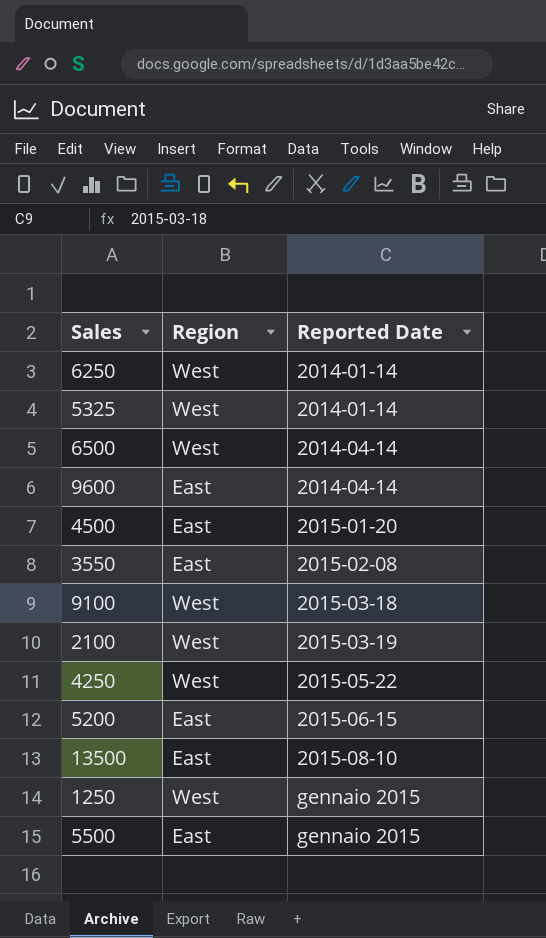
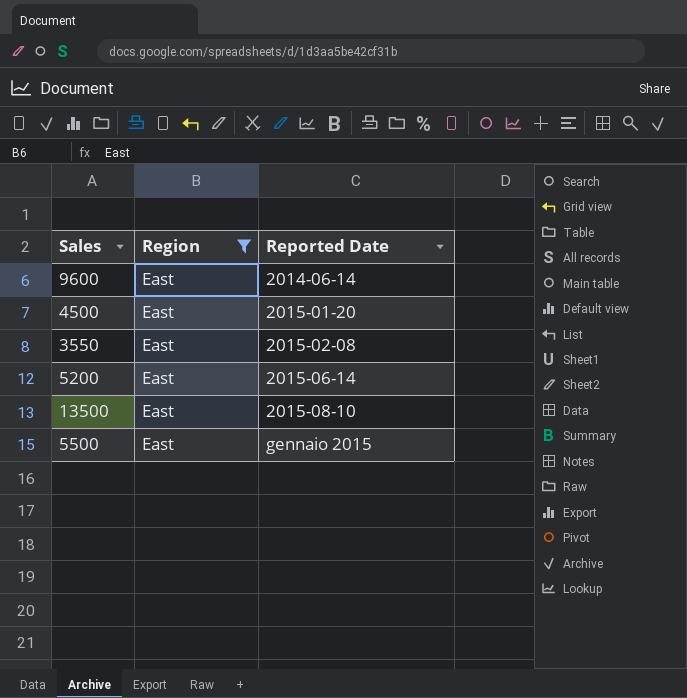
filter: none -> Region = East
9600 | Reported Date: 2014-04-14 -> 2014-06-14
5200 | Reported Date: 2015-06-15 -> 2015-06-14

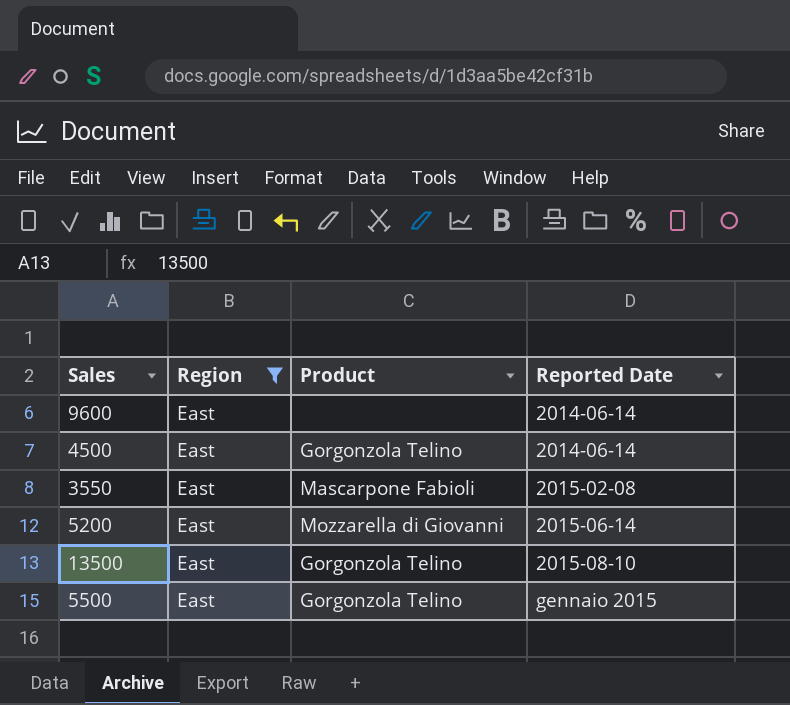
column Product | position: none -> 3
4500 | Reported Date: 2015-01-20 -> 2014-06-14

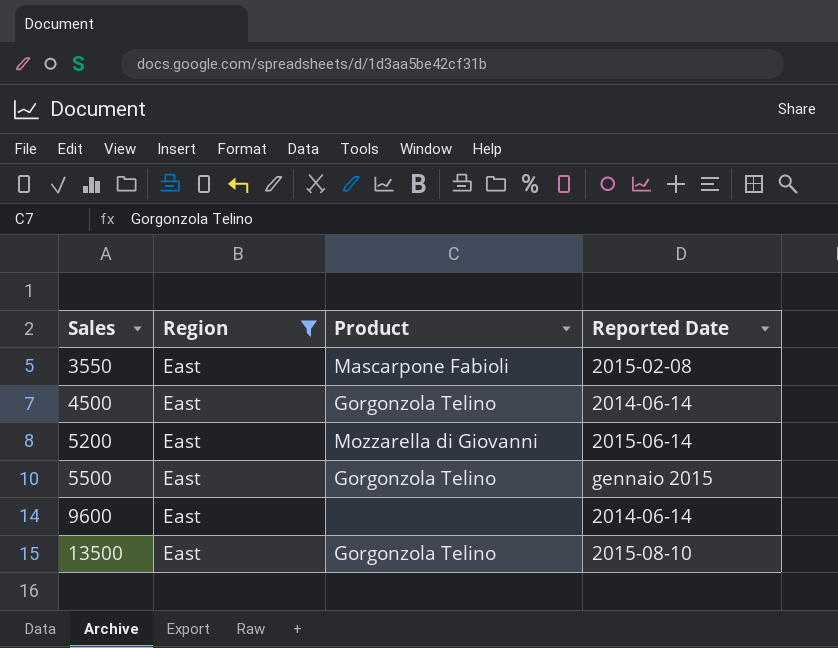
row order: Reported Date ascending -> Sales ascending

